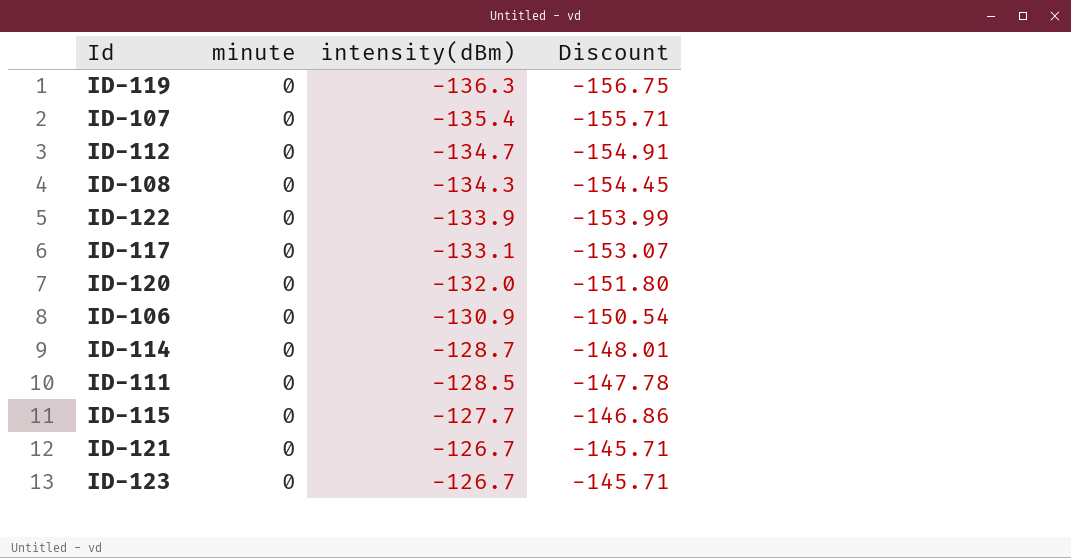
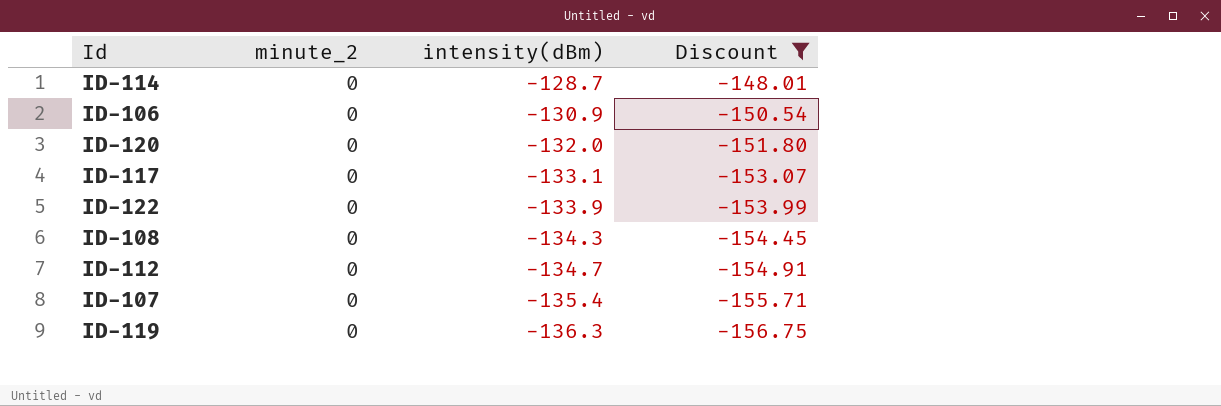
filter: none -> Discount <= -148.01
row order: intensity(dBm) ascending -> intensity(dBm) descending
column name: minute -> minute_2

